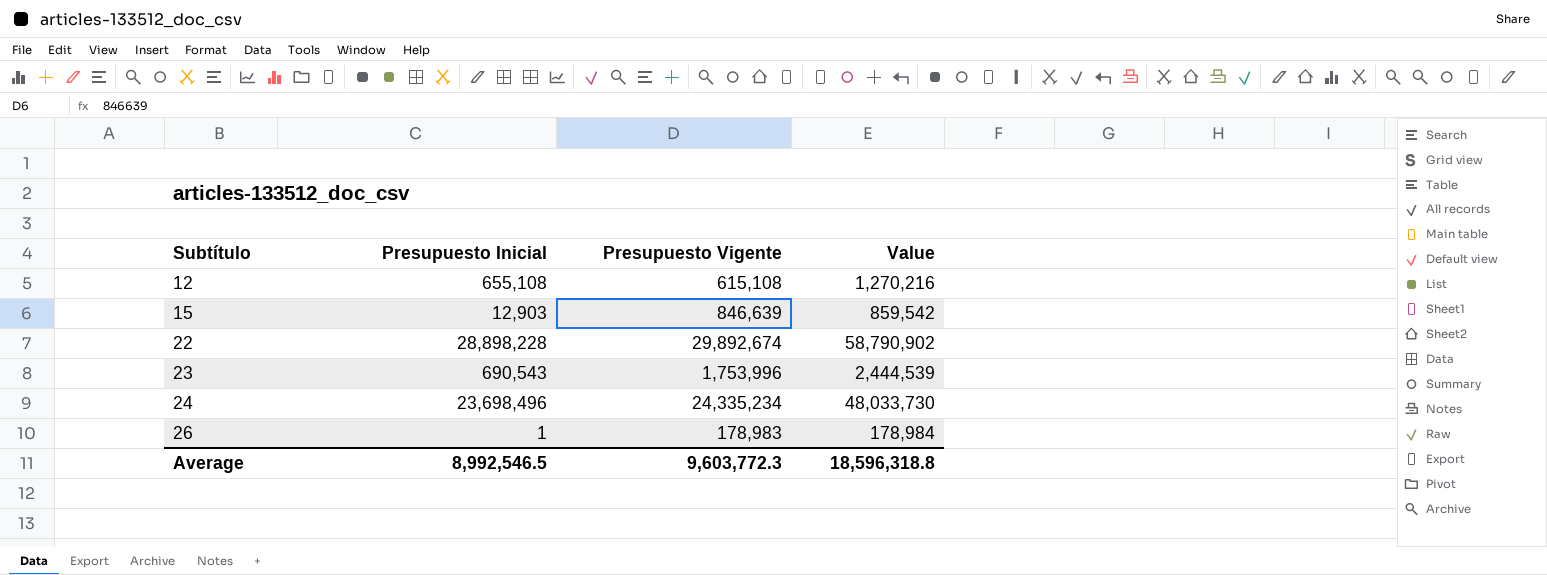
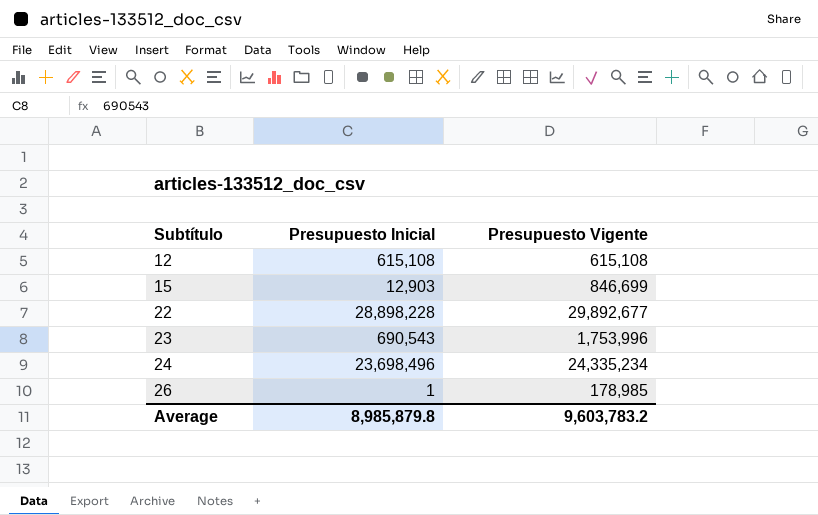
column Value | formula: [Presupuesto Inicial] + [Presupuesto Vigente] -> none
12 | Presupuesto Inicial: 655,108 -> 615,108
15 | Presupuesto Vigente: 846,639 -> 846,699
22 | Presupuesto Vigente: 29,892,674 -> 29,892,677
26 | Presupuesto Vigente: 178,983 -> 178,985
Average | Presupuesto Inicial: 8,992,546.5 -> 8,985,879.8
Average | Presupuesto Vigente: 9,603,772.3 -> 9,603,783.2

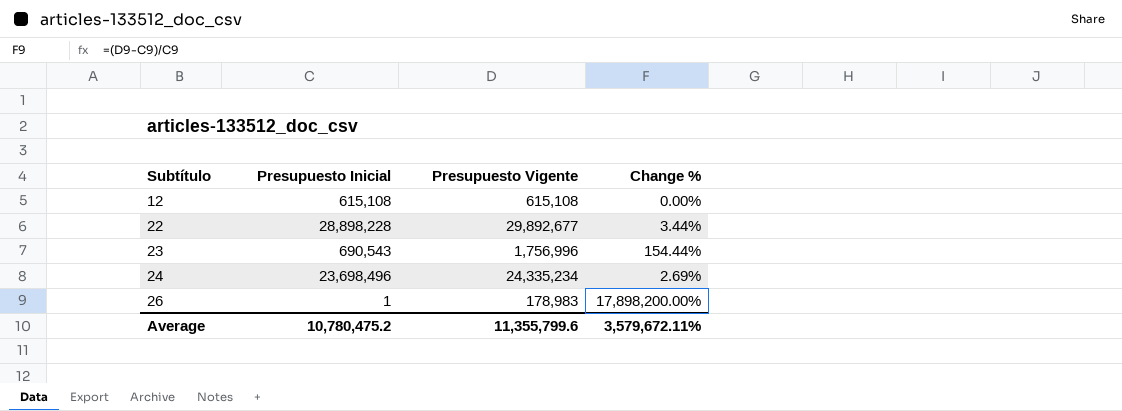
column Change % | formula: none -> ([Presupuesto Vigente] - [Presupuesto Inicial]) / [Presupuesto Inicial]
row 15: 12,903 | 846,699 -> none
23 | Presupuesto Vigente: 1,753,996 -> 1,756,996
26 | Presupuesto Vigente: 178,985 -> 178,983
Average | Presupuesto Inicial: 8,985,879.8 -> 10,780,475.2
Average | Presupuesto Vigente: 9,603,783.2 -> 11,355,799.6

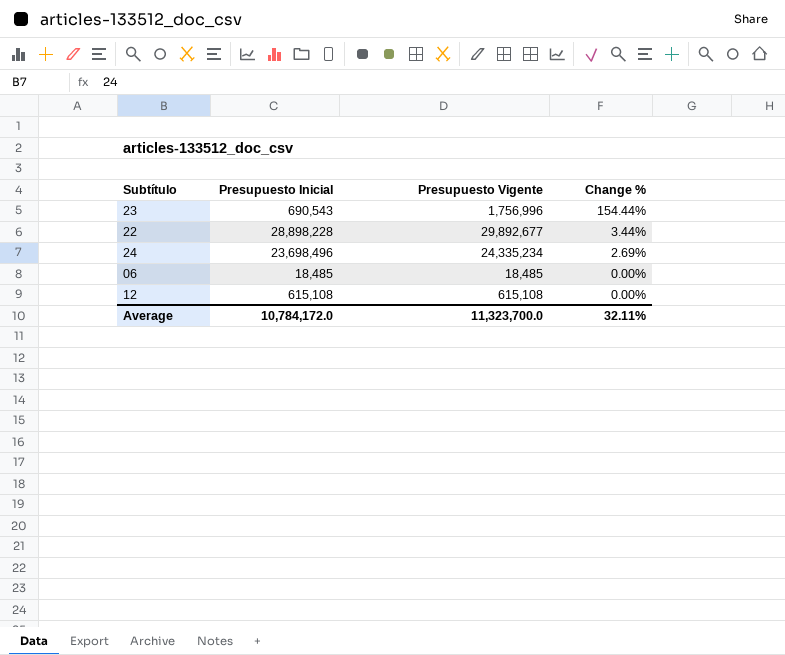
row order: Subtítulo ascending -> Change % descending
row 26: 1 | 178,983 | 17,898,200.00% -> none
row 06: none -> 18,485 | 18,485 | 0.00%
Average | Presupuesto Inicial: 10,780,475.2 -> 10,784,172.0
Average | Presupuesto Vigente: 11,355,799.6 -> 11,323,700.0
Average | Change %: 3,579,672.11% -> 32.11%

